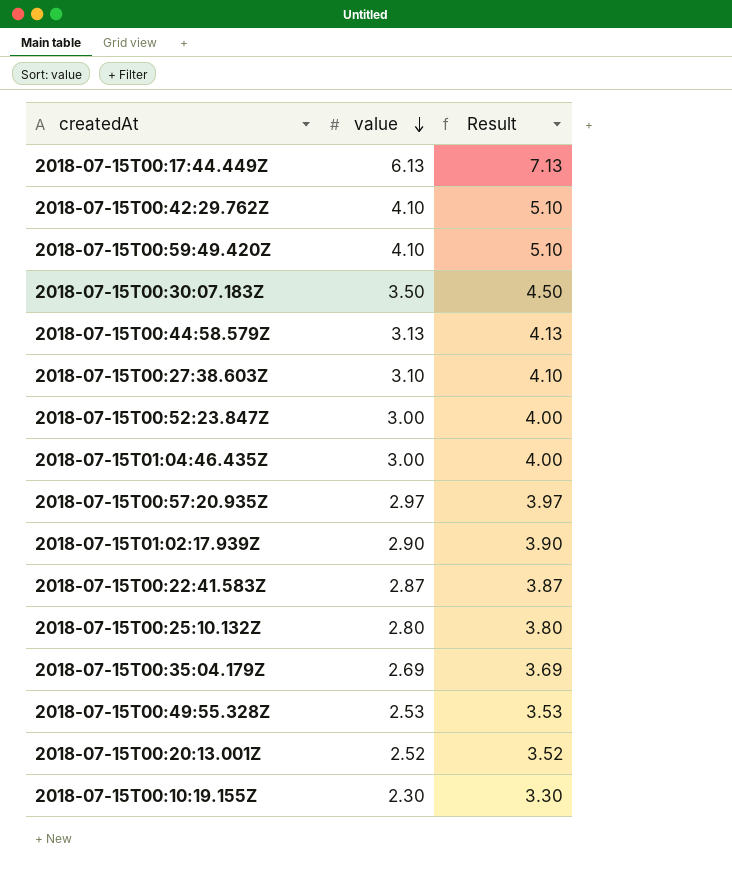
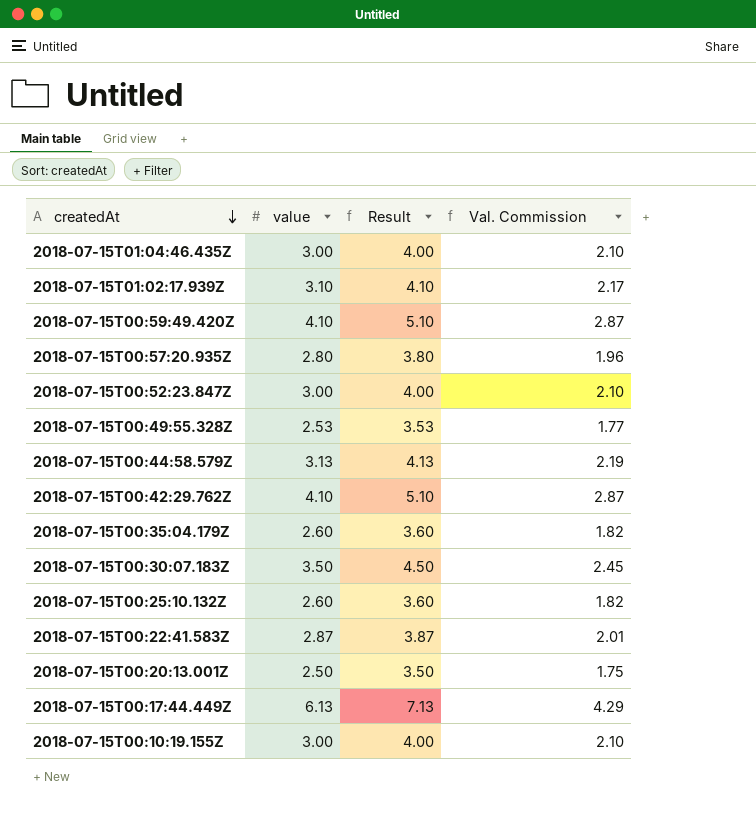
row order: value descending -> createdAt descending
column Val. Commission | formula: none -> [value] * 0.7
row 2018-07-15T00:27:38.603Z: 3.10 | 4.10 -> none
2018-07-15T01:02:17.939Z | value: 2.90 -> 3.10
2018-07-15T01:02:17.939Z | Result: 3.90 -> 4.10
2018-07-15T00:57:20.935Z | value: 2.97 -> 2.80
2018-07-15T00:57:20.935Z | Result: 3.97 -> 3.80
2018-07-15T00:35:04.179Z | value: 2.69 -> 2.60
2018-07-15T00:35:04.179Z | Result: 3.69 -> 3.60
2018-07-15T00:25:10.132Z | value: 2.80 -> 2.60
2018-07-15T00:25:10.132Z | Result: 3.80 -> 3.60
2018-07-15T00:20:13.001Z | value: 2.52 -> 2.50
2018-07-15T00:20:13.001Z | Result: 3.52 -> 3.50
2018-07-15T00:10:19.155Z | value: 2.30 -> 3.00
2018-07-15T00:10:19.155Z | Result: 3.30 -> 4.00

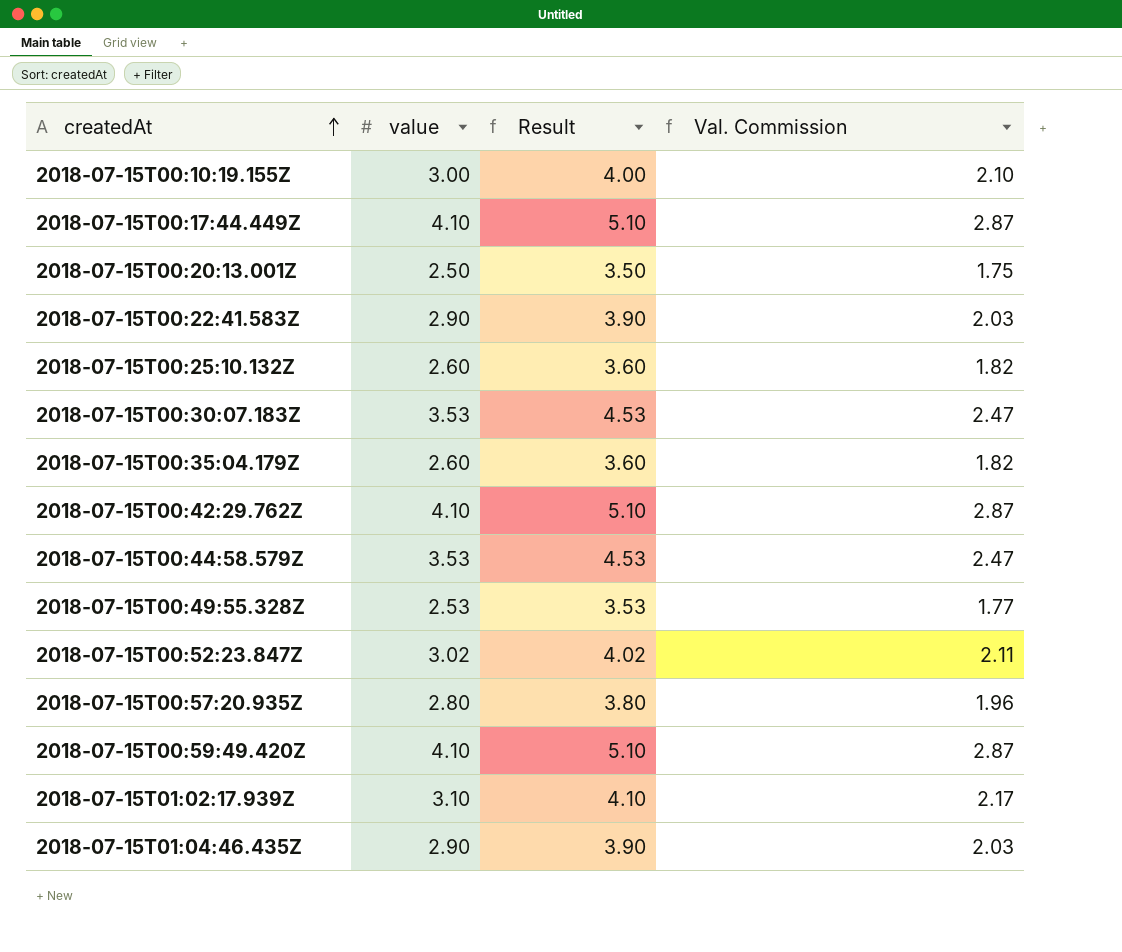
row order: createdAt descending -> createdAt ascending
2018-07-15T00:17:44.449Z | value: 6.13 -> 4.10
2018-07-15T00:17:44.449Z | Result: 7.13 -> 5.10
2018-07-15T00:17:44.449Z | Val. Commission: 4.29 -> 2.87
2018-07-15T00:22:41.583Z | value: 2.87 -> 2.90
2018-07-15T00:22:41.583Z | Result: 3.87 -> 3.90
2018-07-15T00:22:41.583Z | Val. Commission: 2.01 -> 2.03
2018-07-15T00:30:07.183Z | value: 3.50 -> 3.53
2018-07-15T00:30:07.183Z | Result: 4.50 -> 4.53
2018-07-15T00:30:07.183Z | Val. Commission: 2.45 -> 2.47
2018-07-15T00:44:58.579Z | value: 3.13 -> 3.53
2018-07-15T00:44:58.579Z | Result: 4.13 -> 4.53
2018-07-15T00:44:58.579Z | Val. Commission: 2.19 -> 2.47
2018-07-15T00:52:23.847Z | value: 3.00 -> 3.02
2018-07-15T00:52:23.847Z | Result: 4.00 -> 4.02
2018-07-15T00:52:23.847Z | Val. Commission: 2.10 -> 2.11
2018-07-15T01:04:46.435Z | value: 3.00 -> 2.90
2018-07-15T01:04:46.435Z | Result: 4.00 -> 3.90
2018-07-15T01:04:46.435Z | Val. Commission: 2.10 -> 2.03

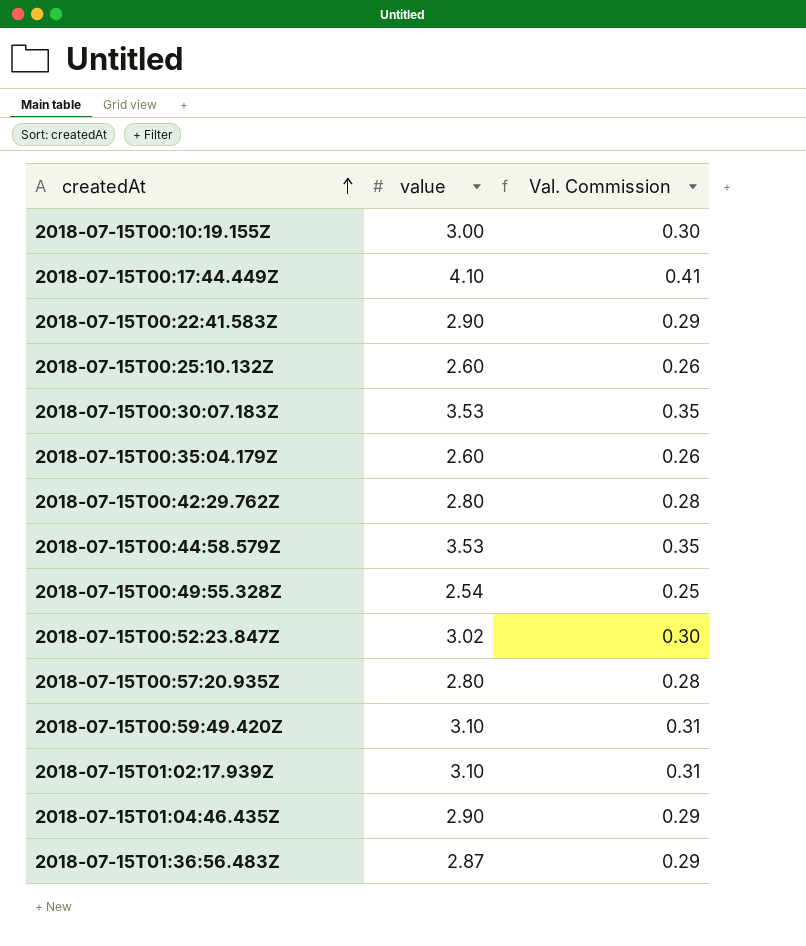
column Result | formula: [value] + 1 -> none
column Val. Commission | formula: [value] * 0.7 -> [value] * 0.1
row 2018-07-15T00:20:13.001Z: 2.50 | 3.50 | 1.75 -> none
2018-07-15T00:42:29.762Z | value: 4.10 -> 2.80
2018-07-15T00:49:55.328Z | value: 2.53 -> 2.54
2018-07-15T00:59:49.420Z | value: 4.10 -> 3.10
row 2018-07-15T01:36:56.483Z: none -> 2.87 | 0.29

